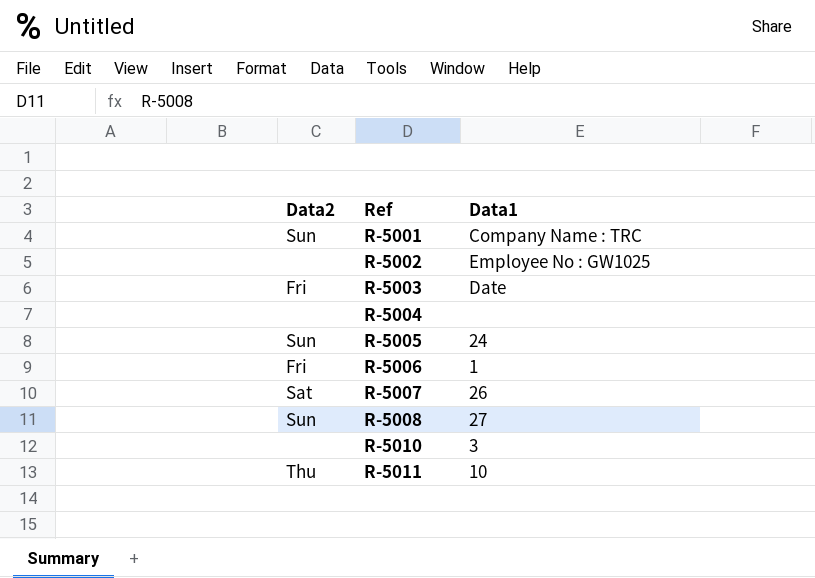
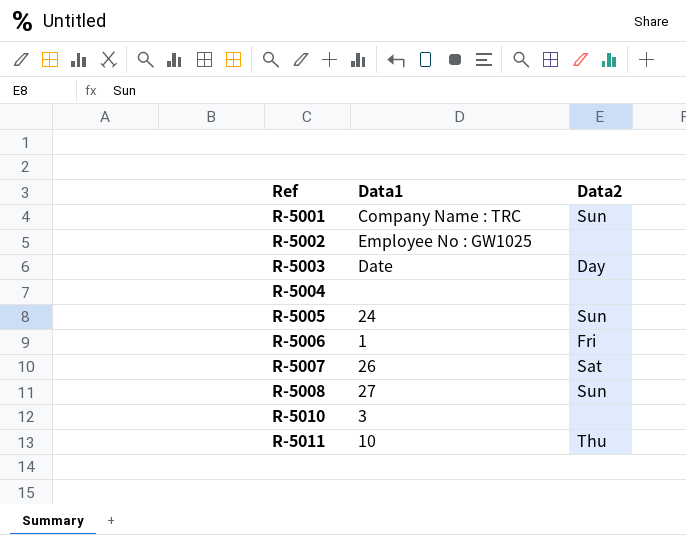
column Data2 | position: 1 -> 3
R-5003 | Data2: Fri -> Day

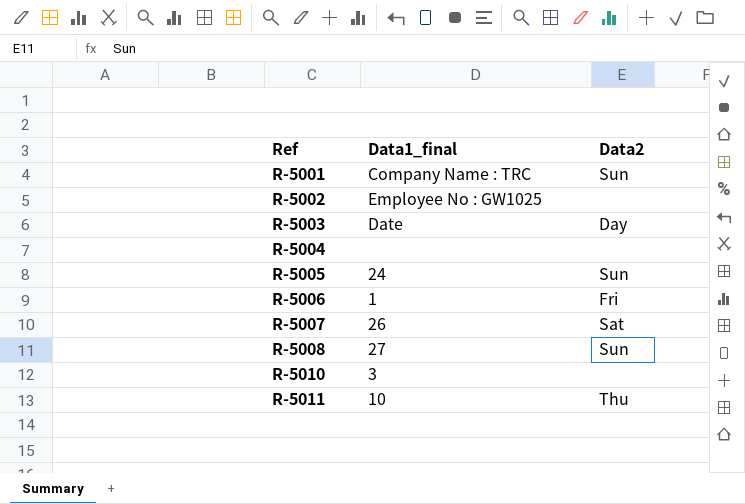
column name: Data1 -> Data1_final

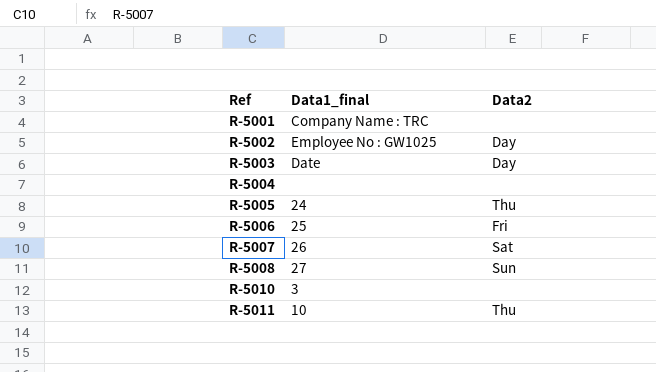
R-5001 | Data2: Sun -> none
R-5002 | Data2: none -> Day
R-5005 | Data2: Sun -> Thu
R-5006 | Data1_final: 1 -> 25

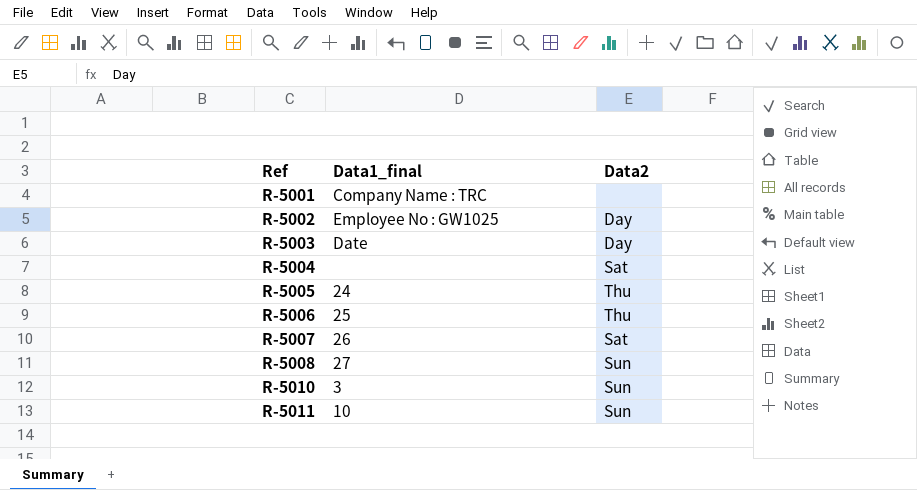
R-5004 | Data2: none -> Sat
R-5006 | Data2: Fri -> Thu
R-5010 | Data2: none -> Sun
R-5011 | Data2: Thu -> Sun

